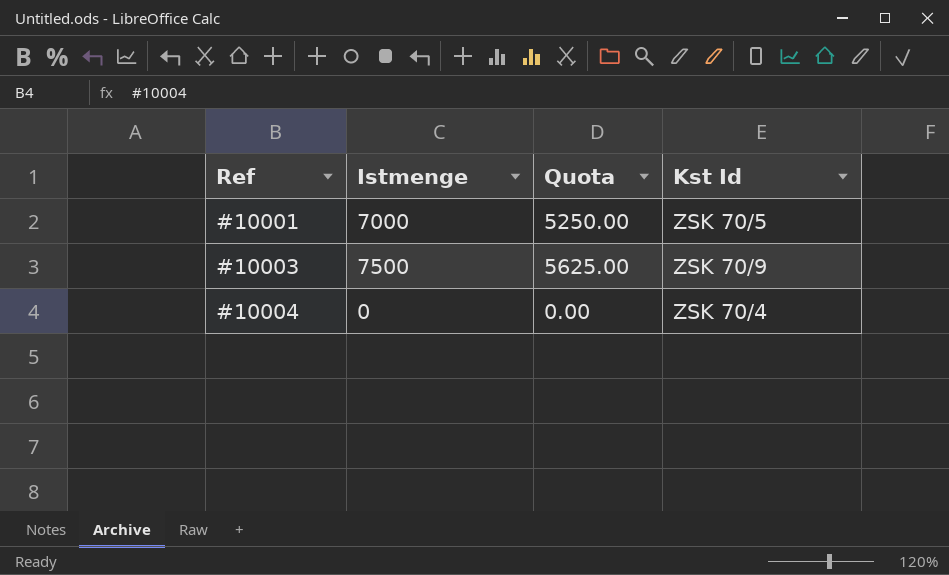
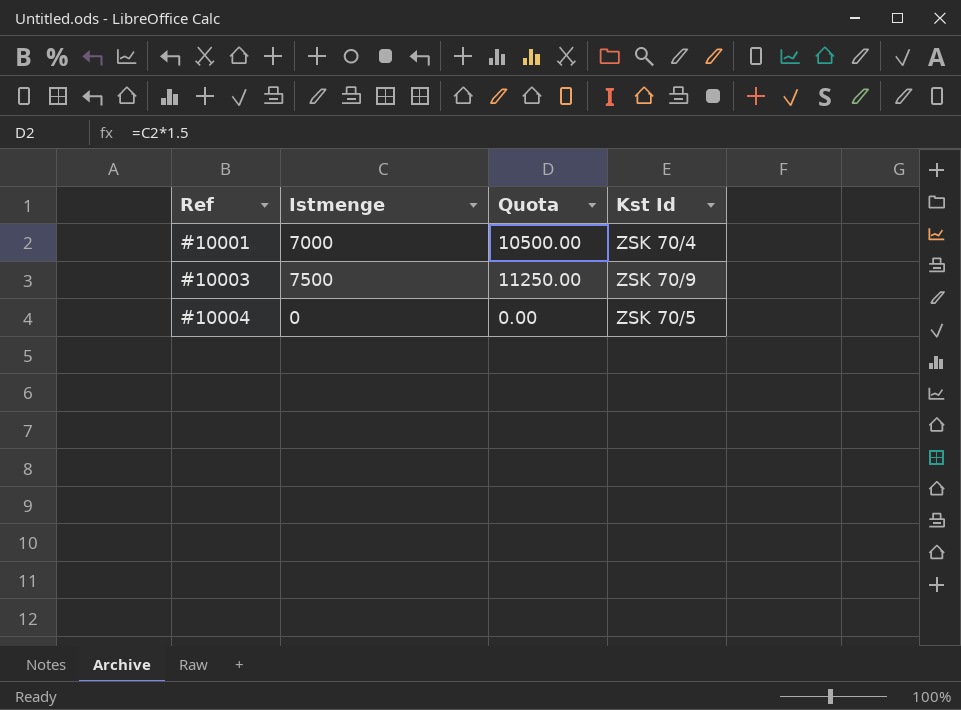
column Quota | formula: [Istmenge] * 0.75 -> [Istmenge] * 1.5
#10001 | Kst Id: ZSK 70/5 -> ZSK 70/4
#10004 | Kst Id: ZSK 70/4 -> ZSK 70/5

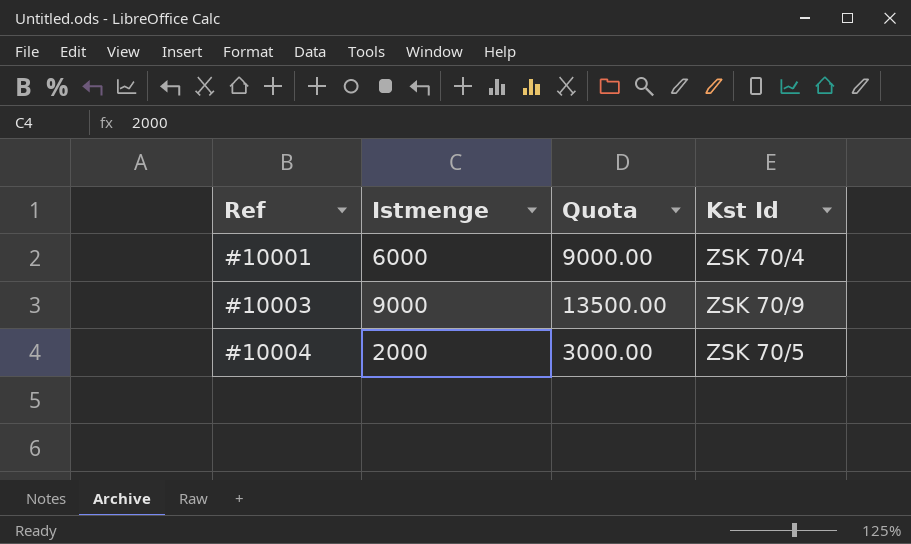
#10001 | Istmenge: 7000 -> 6000
#10001 | Quota: 10500.00 -> 9000.00
#10003 | Istmenge: 7500 -> 9000
#10003 | Quota: 11250.00 -> 13500.00
#10004 | Istmenge: 0 -> 2000
#10004 | Quota: 0.00 -> 3000.00

